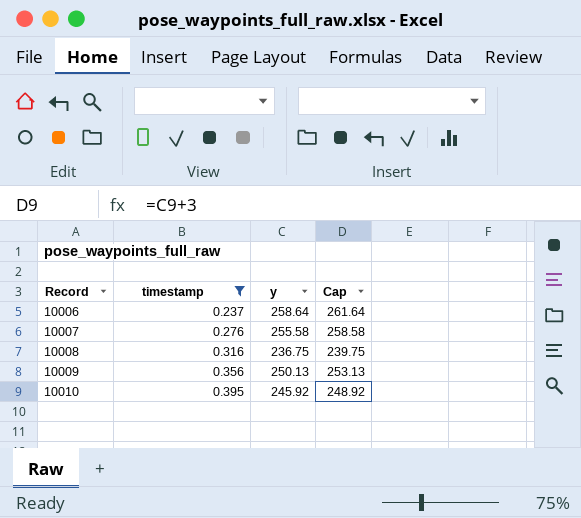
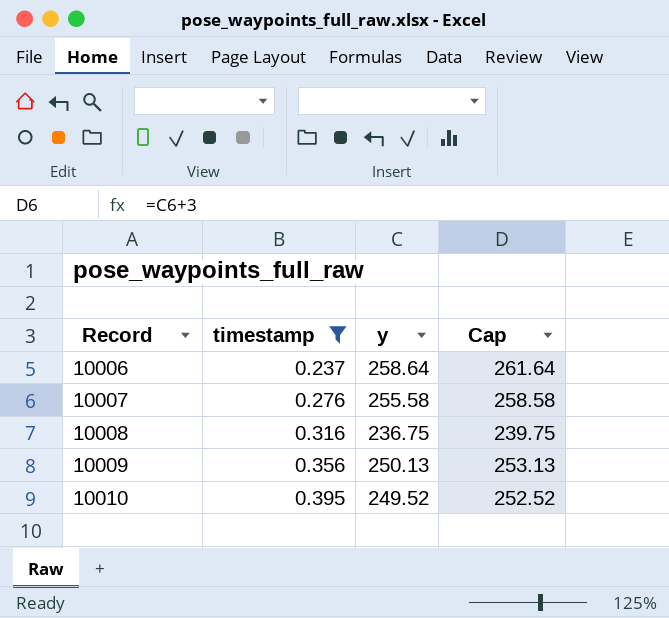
10010 | y: 245.92 -> 249.52
10010 | Cap: 248.92 -> 252.52

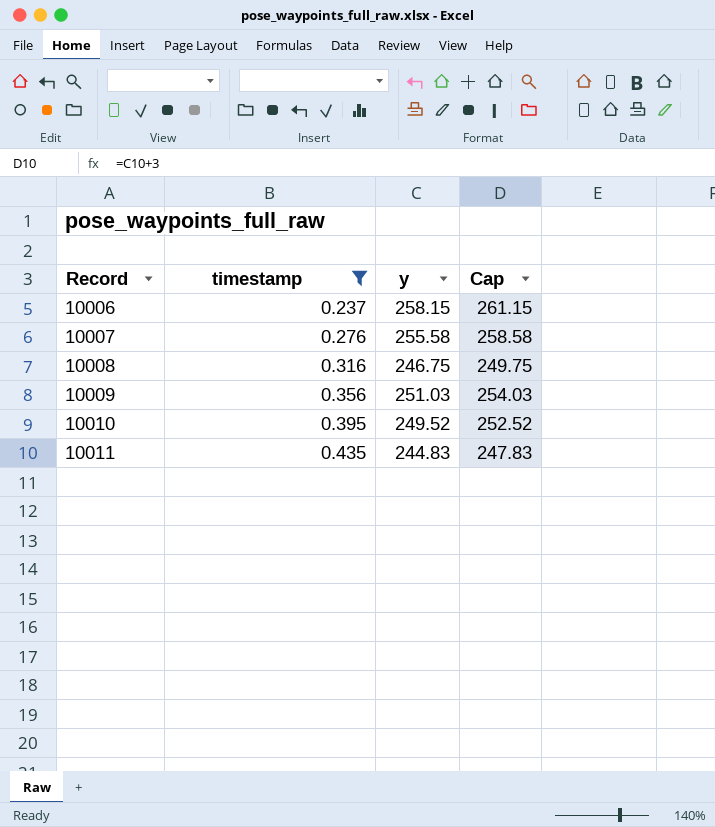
10006 | y: 258.64 -> 258.15
10006 | Cap: 261.64 -> 261.15
10008 | y: 236.75 -> 246.75
10008 | Cap: 239.75 -> 249.75
10009 | y: 250.13 -> 251.03
10009 | Cap: 253.13 -> 254.03
row 10011: none -> 0.435 | 244.83 | 247.83

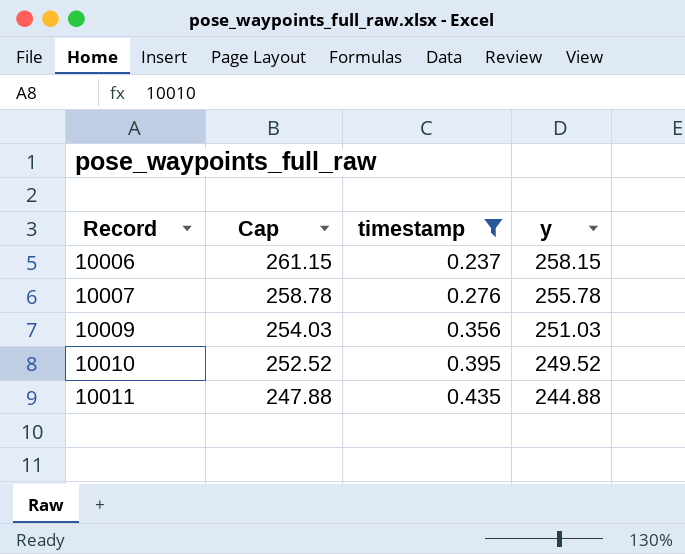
column Cap | position: 4 -> 2
row 10008: 0.316 | 246.75 | 249.75 -> none
10007 | Cap: 258.58 -> 258.78
10007 | y: 255.58 -> 255.78
10011 | Cap: 247.83 -> 247.88
10011 | y: 244.83 -> 244.88

